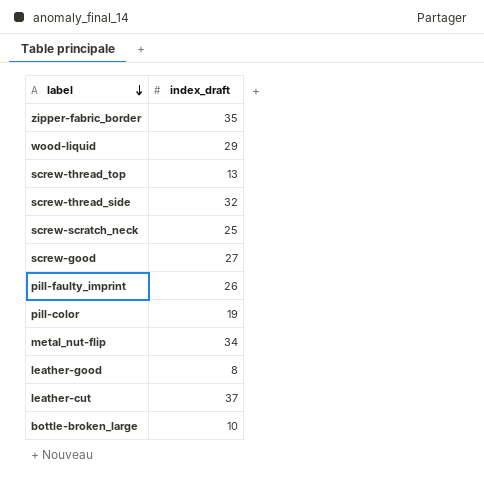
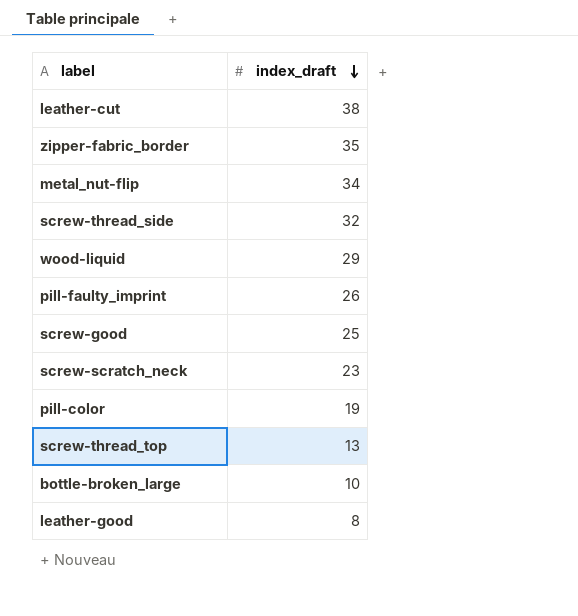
row order: label descending -> index_draft descending
leather-cut | index_draft: 37 -> 38
screw-good | index_draft: 27 -> 25
screw-scratch_neck | index_draft: 25 -> 23

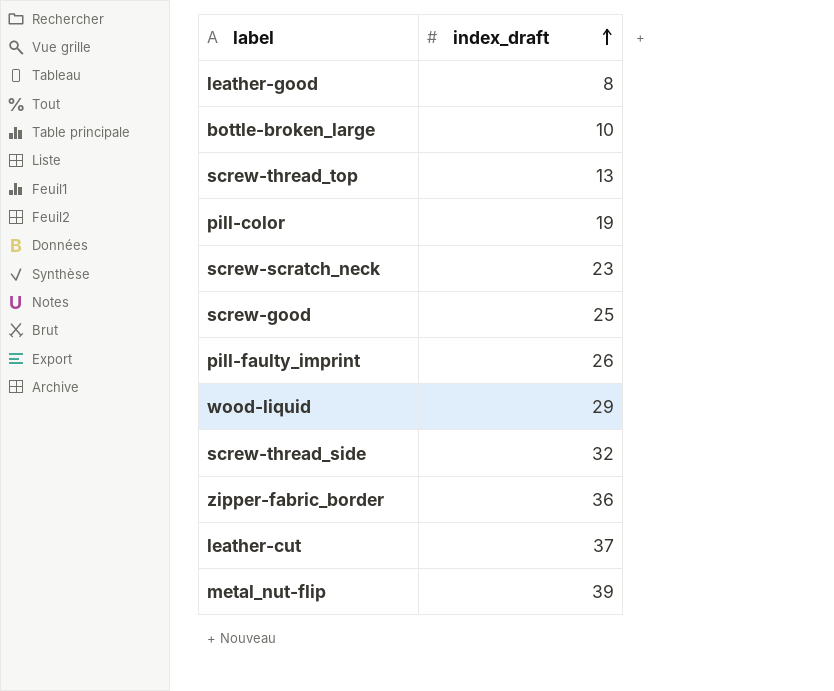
row order: index_draft descending -> index_draft ascending
zipper-fabric_border | index_draft: 35 -> 36
leather-cut | index_draft: 38 -> 37
metal_nut-flip | index_draft: 34 -> 39

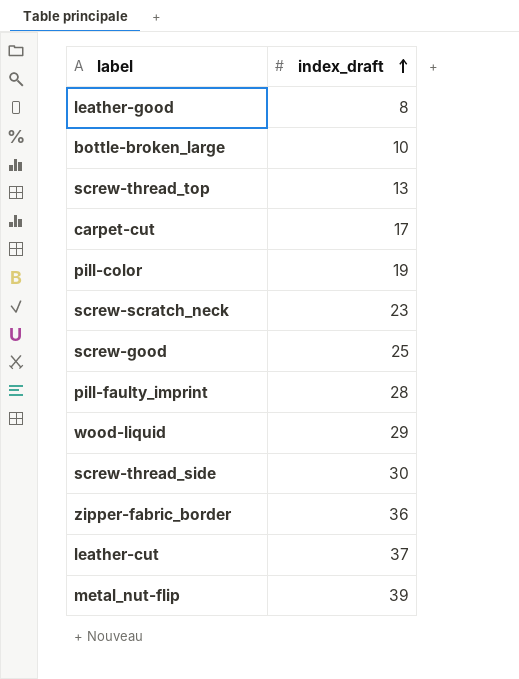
row carpet-cut: none -> 17
pill-faulty_imprint | index_draft: 26 -> 28
screw-thread_side | index_draft: 32 -> 30

